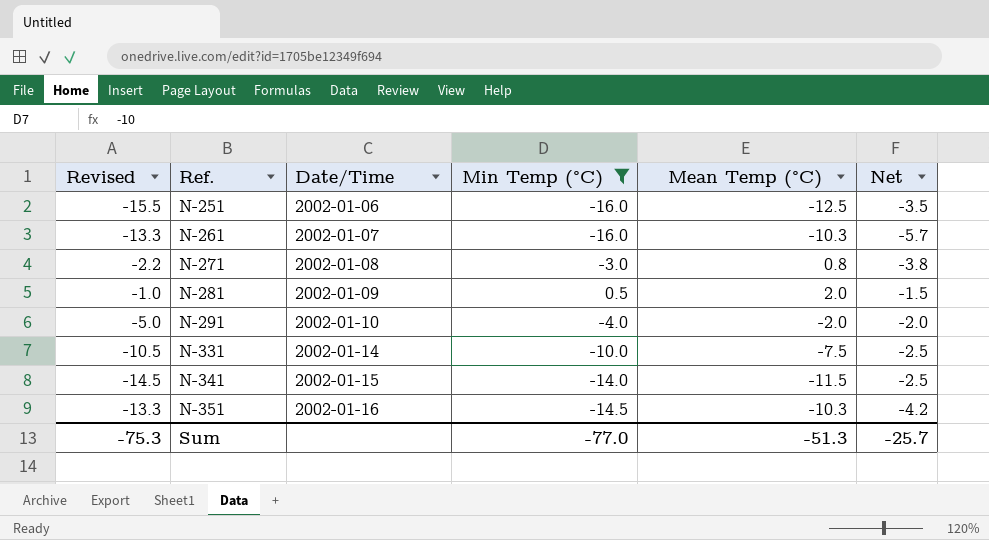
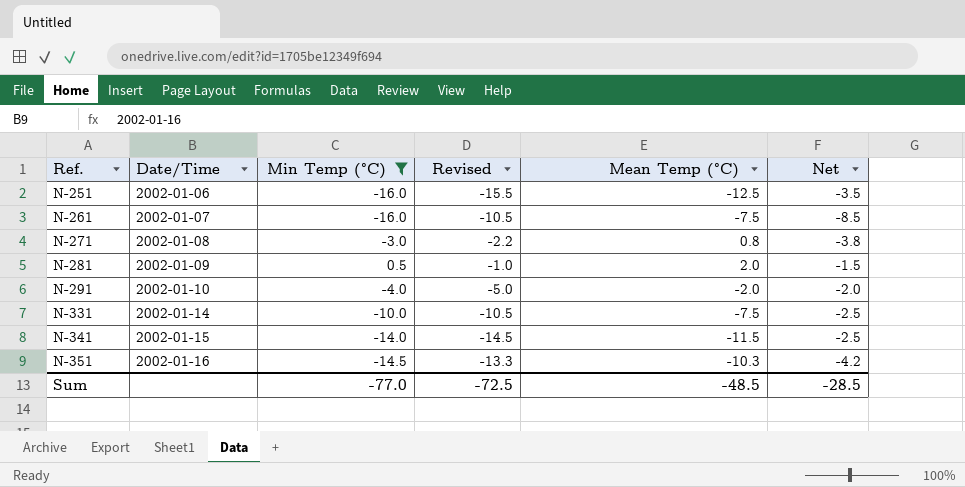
column Revised | position: 1 -> 4
N-261 | Revised: -13.3 -> -10.5
N-261 | Mean Temp (°C): -10.3 -> -7.5
N-261 | Net: -5.7 -> -8.5
Sum | Revised: -75.3 -> -72.5
Sum | Mean Temp (°C): -51.3 -> -48.5
Sum | Net: -25.7 -> -28.5

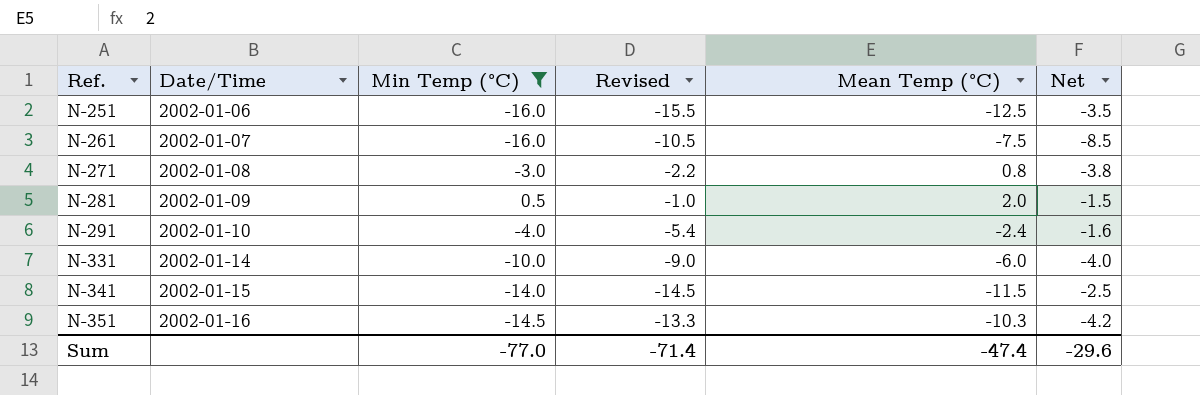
N-291 | Revised: -5.0 -> -5.4
N-291 | Mean Temp (°C): -2.0 -> -2.4
N-291 | Net: -2.0 -> -1.6
N-331 | Revised: -10.5 -> -9.0
N-331 | Mean Temp (°C): -7.5 -> -6.0
N-331 | Net: -2.5 -> -4.0
Sum | Revised: -72.5 -> -71.4
Sum | Mean Temp (°C): -48.5 -> -47.4
Sum | Net: -28.5 -> -29.6

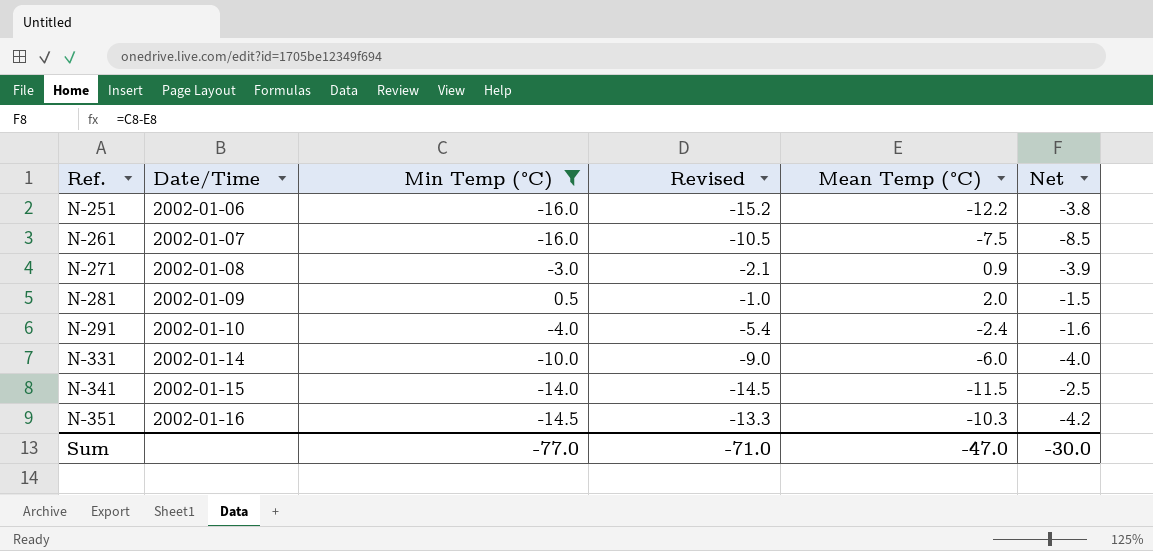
N-251 | Revised: -15.5 -> -15.2
N-251 | Mean Temp (°C): -12.5 -> -12.2
N-251 | Net: -3.5 -> -3.8
N-271 | Revised: -2.2 -> -2.1
N-271 | Mean Temp (°C): 0.8 -> 0.9
N-271 | Net: -3.8 -> -3.9
Sum | Revised: -71.4 -> -71.0
Sum | Mean Temp (°C): -47.4 -> -47.0
Sum | Net: -29.6 -> -30.0

